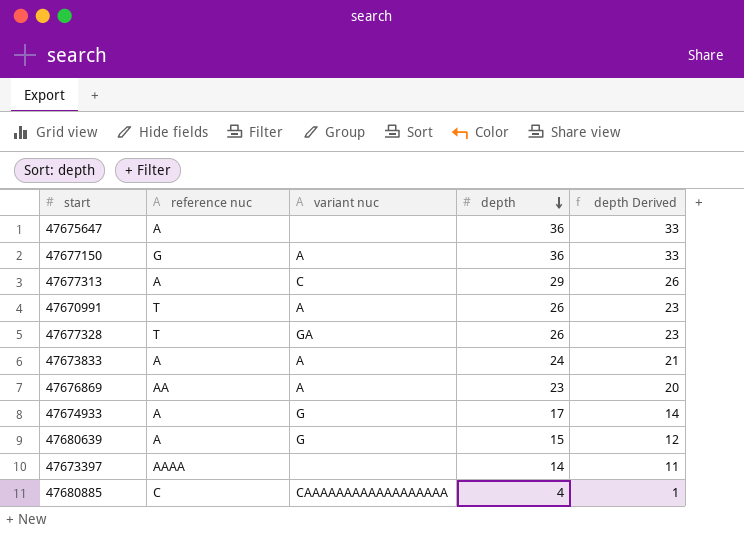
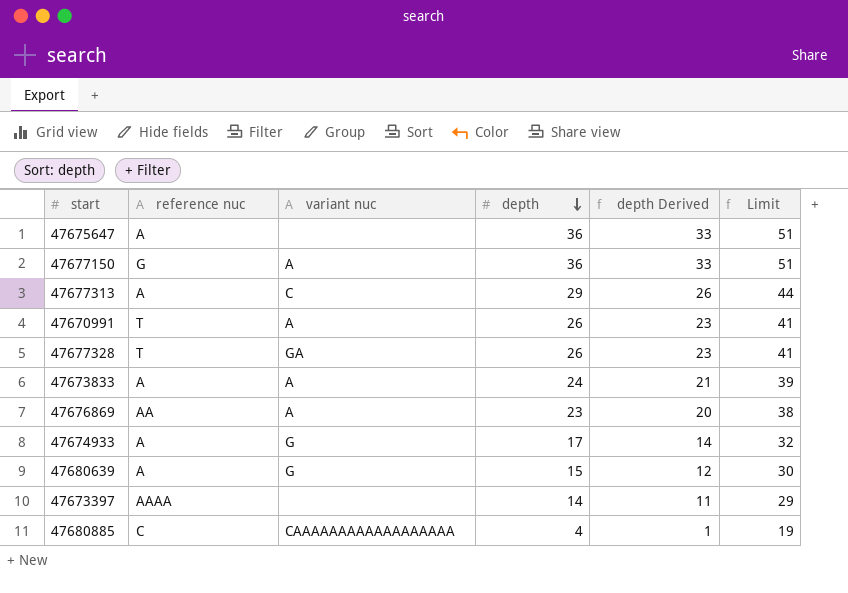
column Limit | formula: none -> [depth] + 15

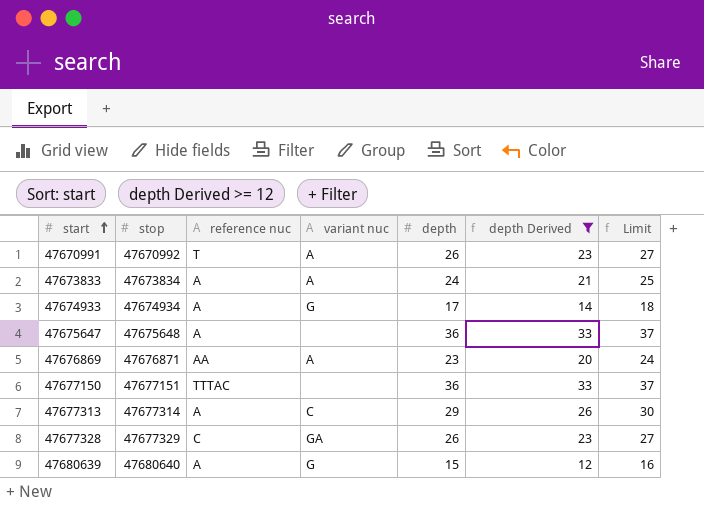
filter: none -> depth Derived >= 12
row order: depth descending -> start ascending
column stop | position: none -> 2
column Limit | formula: [depth] + 15 -> [depth] + 1
47677150 | reference nuc: G -> TTTAC
47677150 | variant nuc: A -> none
47677328 | reference nuc: T -> C

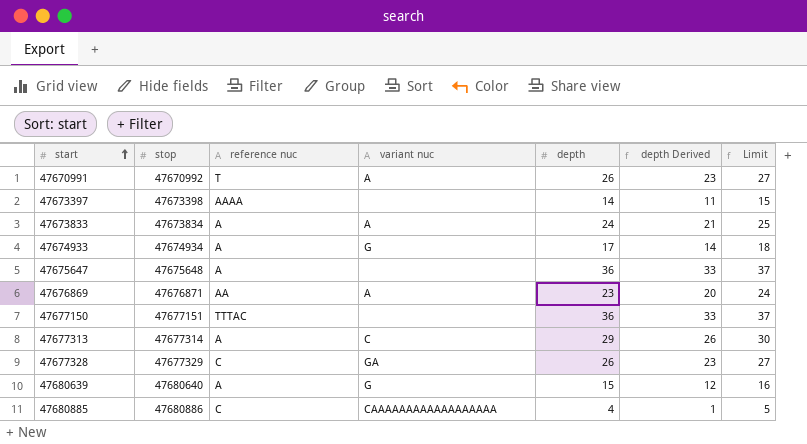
filter: depth Derived >= 12 -> none

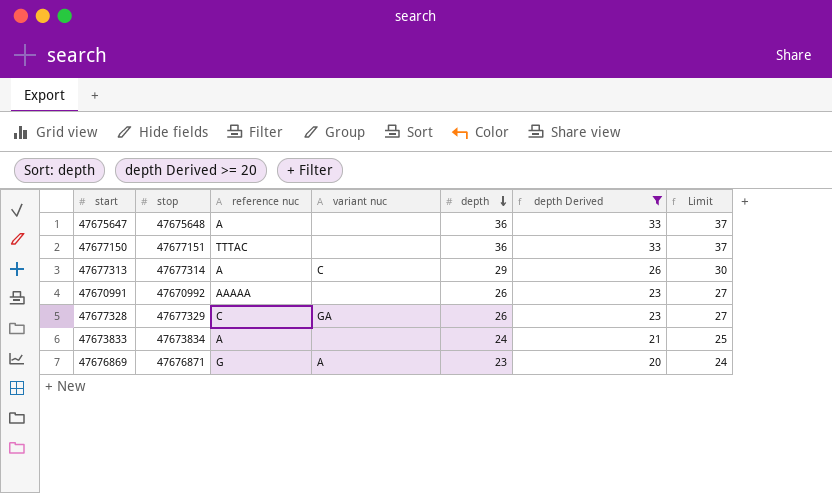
filter: none -> depth Derived >= 20
row order: start ascending -> depth descending
47670991 | reference nuc: T -> AAAAA
47670991 | variant nuc: A -> none
47673833 | variant nuc: A -> none
47676869 | reference nuc: AA -> G

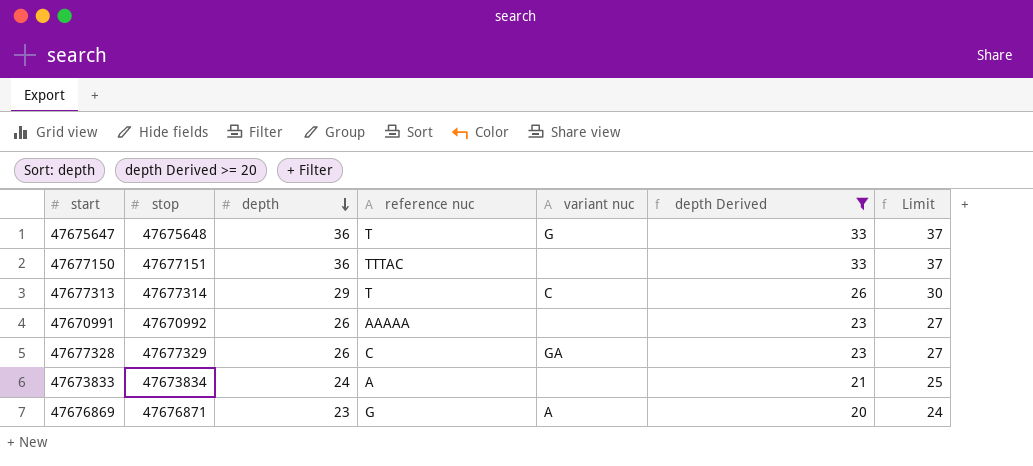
column depth | position: 5 -> 3
47675647 | reference nuc: A -> T
47675647 | variant nuc: none -> G
47677313 | reference nuc: A -> T

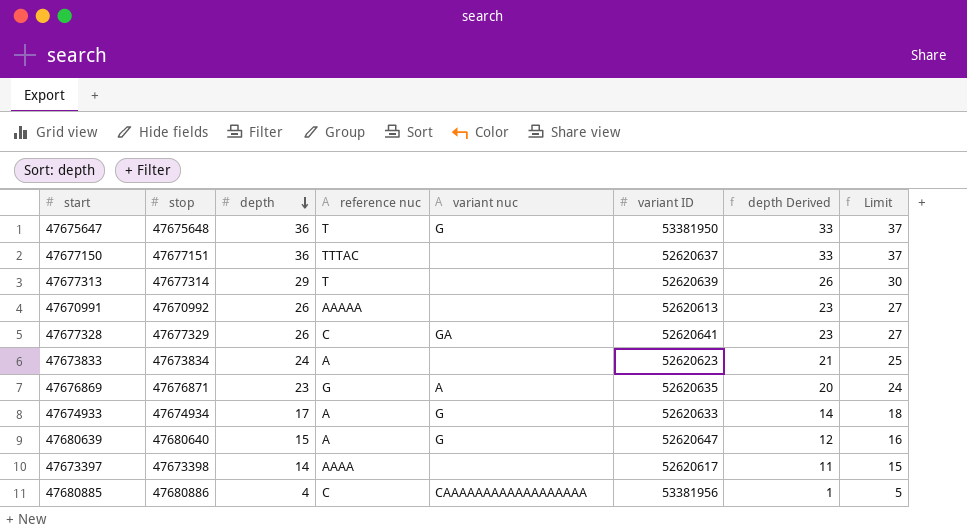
filter: depth Derived >= 20 -> none
column variant ID | position: none -> 6
47677313 | variant nuc: C -> none

